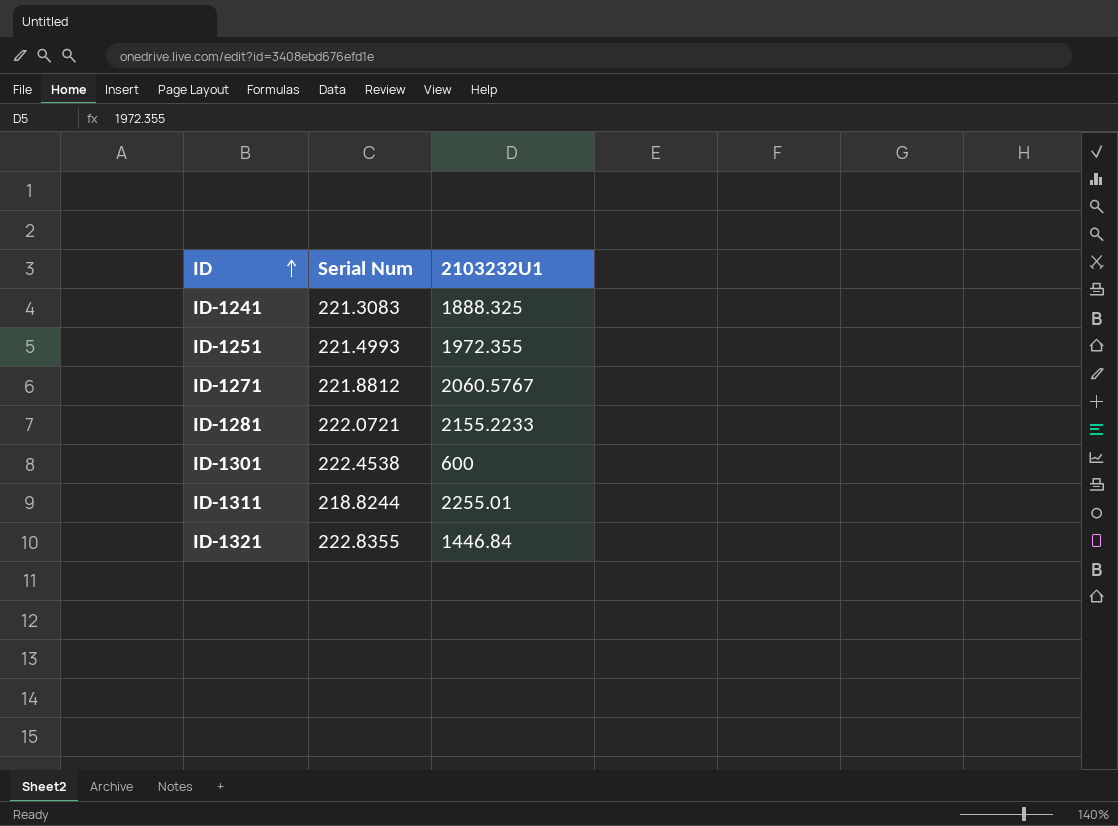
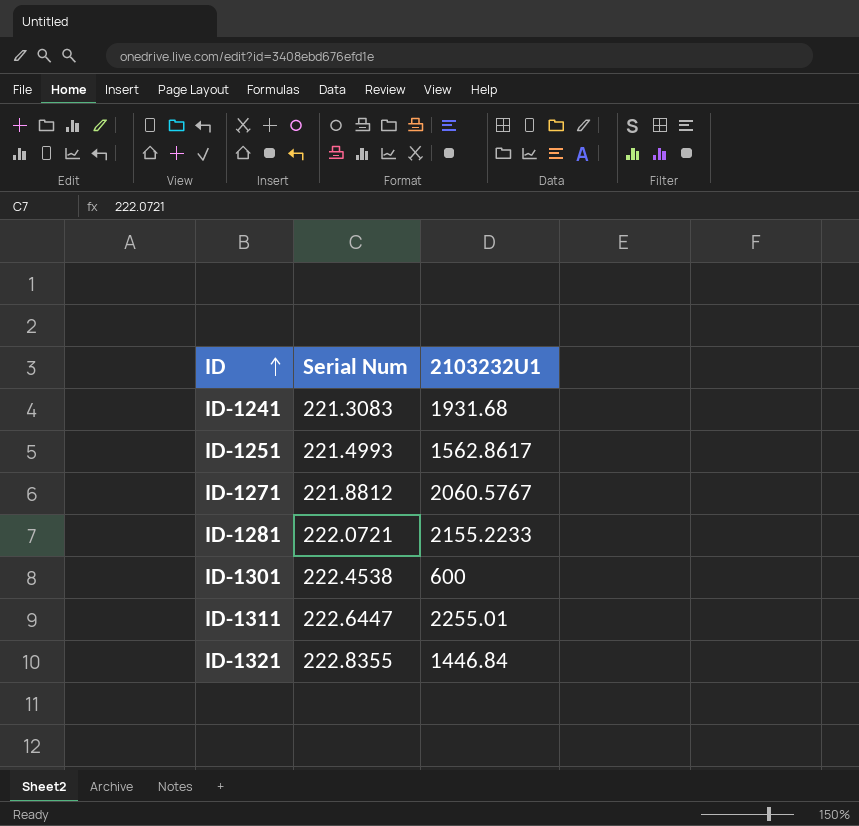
ID-1241 | 2103232U1: 1888.325 -> 1931.68
ID-1251 | 2103232U1: 1972.355 -> 1562.8617
ID-1311 | Serial Num: 218.8244 -> 222.6447

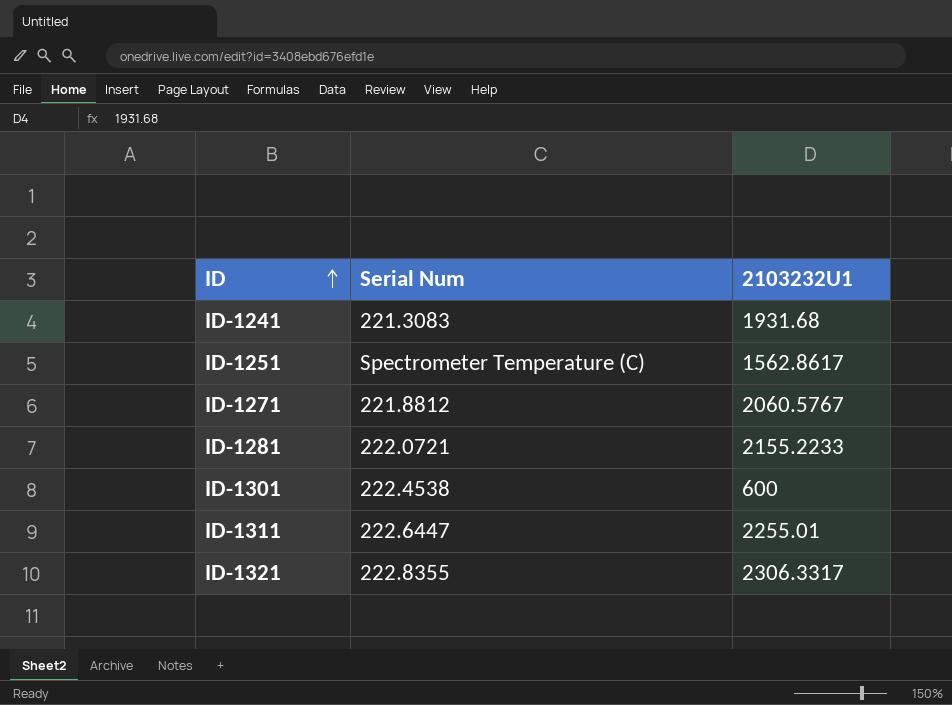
ID-1251 | Serial Num: 221.4993 -> Spectrometer Temperature (C)
ID-1321 | 2103232U1: 1446.84 -> 2306.3317

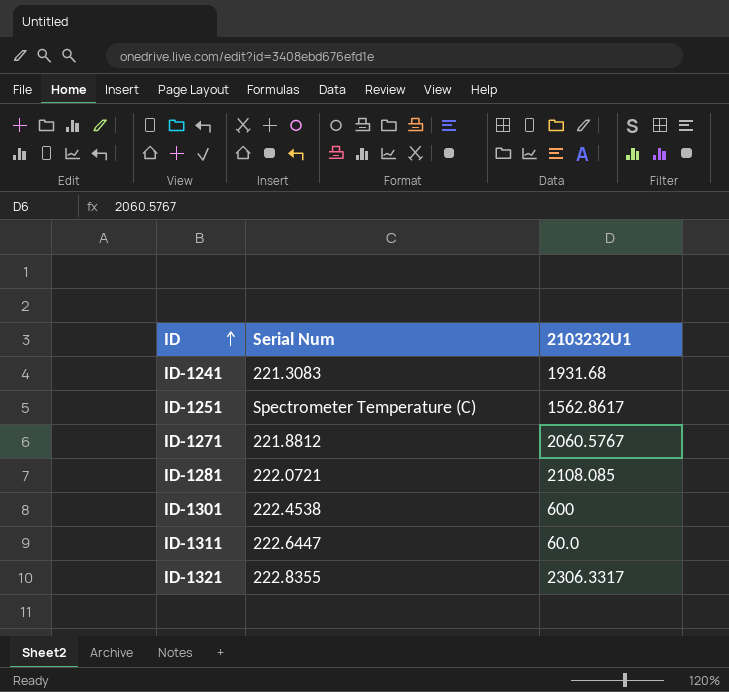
ID-1281 | 2103232U1: 2155.2233 -> 2108.085
ID-1311 | 2103232U1: 2255.01 -> 60.0

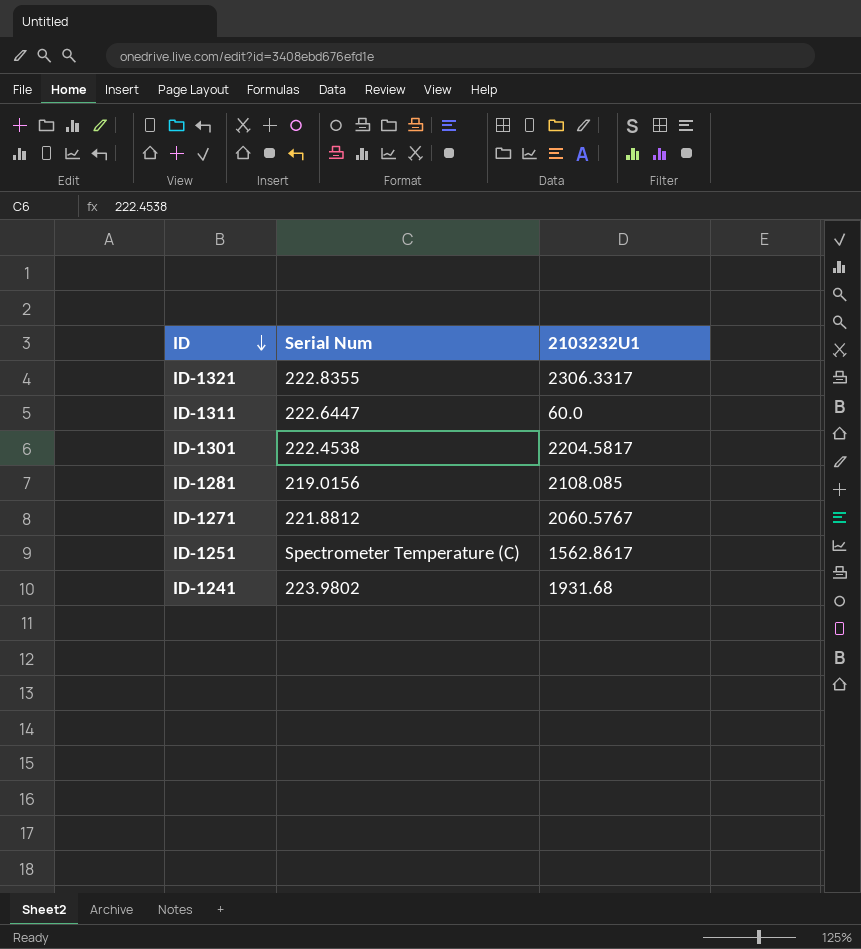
row order: ID ascending -> ID descending
ID-1301 | 2103232U1: 600 -> 2204.5817
ID-1281 | Serial Num: 222.0721 -> 219.0156
ID-1241 | Serial Num: 221.3083 -> 223.9802

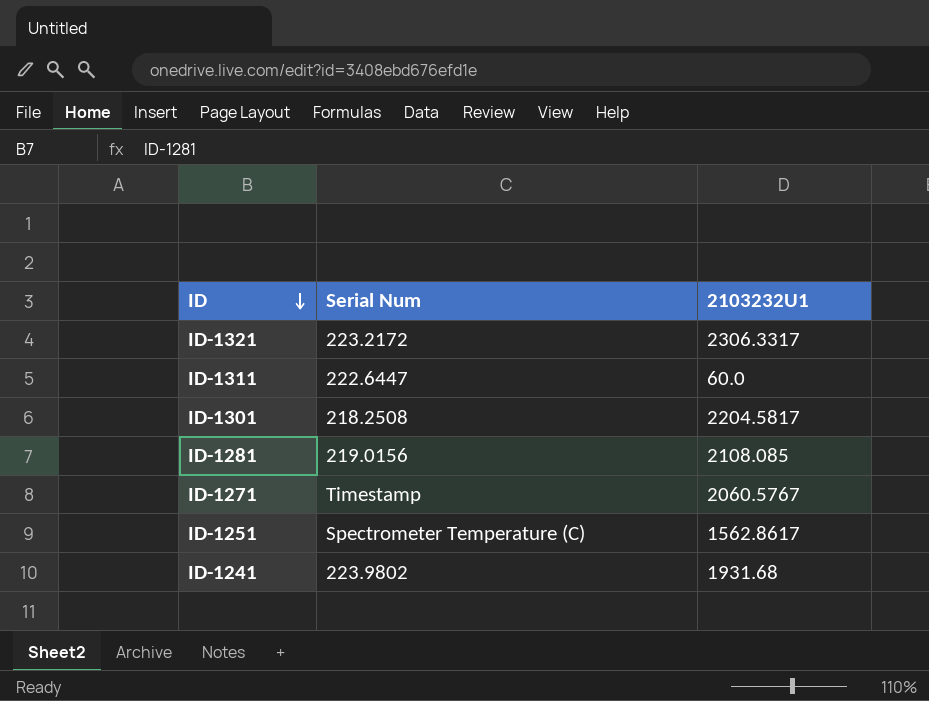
ID-1321 | Serial Num: 222.8355 -> 223.2172
ID-1301 | Serial Num: 222.4538 -> 218.2508
ID-1271 | Serial Num: 221.8812 -> Timestamp

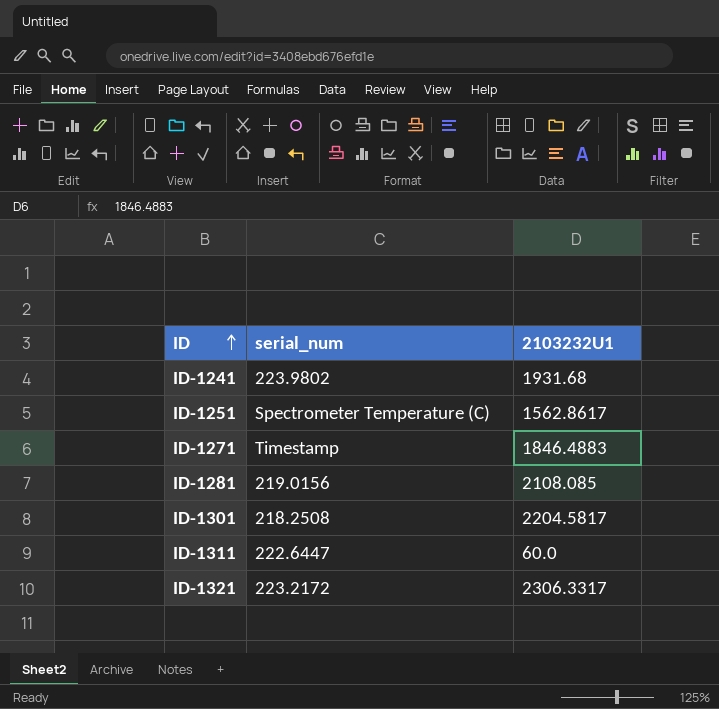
row order: ID descending -> ID ascending
column name: Serial Num -> serial_num
ID-1271 | 2103232U1: 2060.5767 -> 1846.4883

